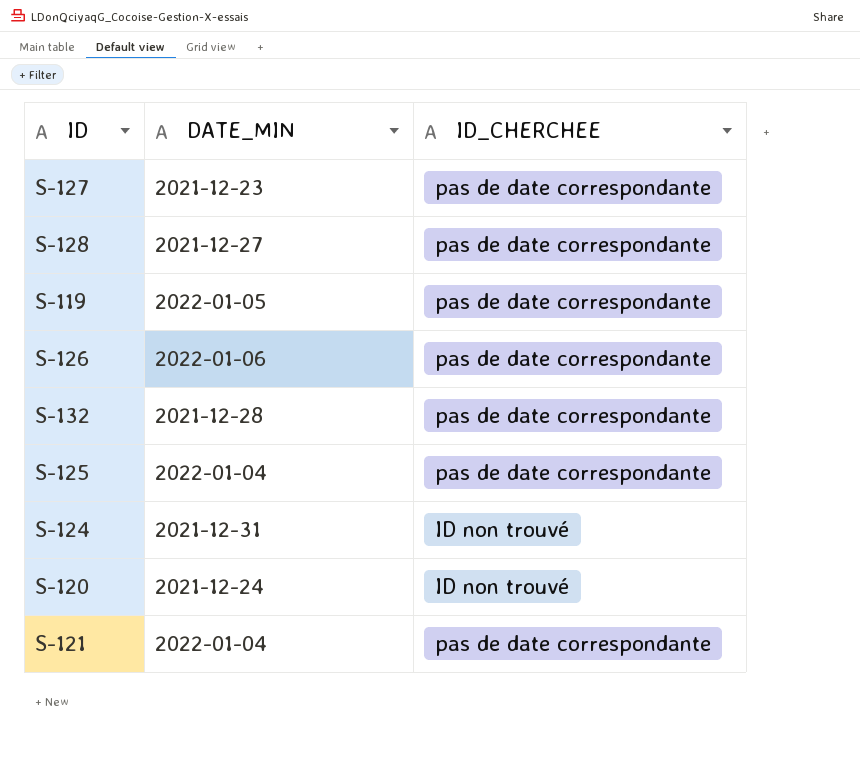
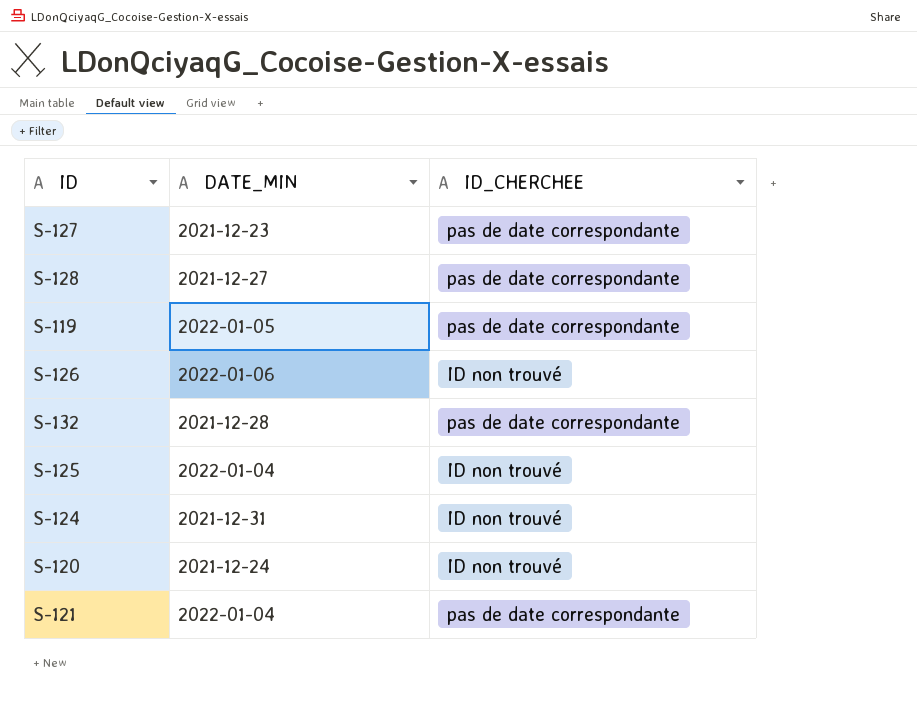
S-126 | ID_CHERCHEE: pas de date correspondante -> ID non trouvé
S-125 | ID_CHERCHEE: pas de date correspondante -> ID non trouvé

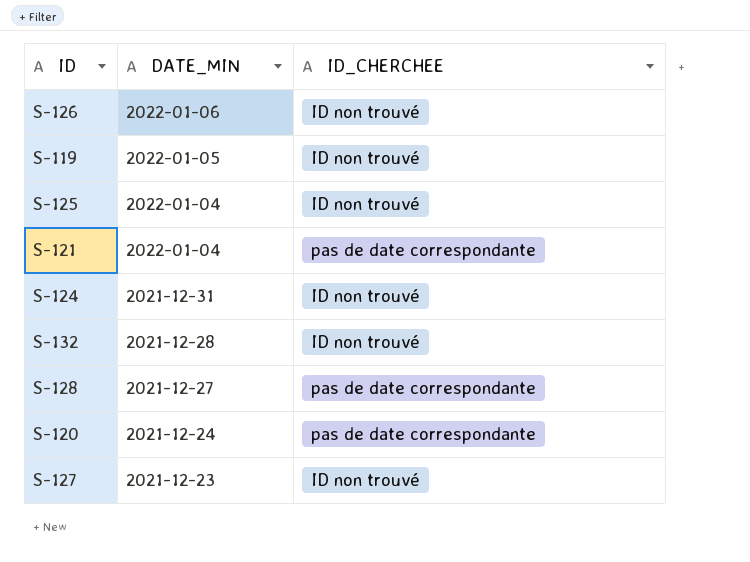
row order: none -> DATE_MIN descending
S-119 | ID_CHERCHEE: pas de date correspondante -> ID non trouvé
S-132 | ID_CHERCHEE: pas de date correspondante -> ID non trouvé
S-120 | ID_CHERCHEE: ID non trouvé -> pas de date correspondante
S-127 | ID_CHERCHEE: pas de date correspondante -> ID non trouvé

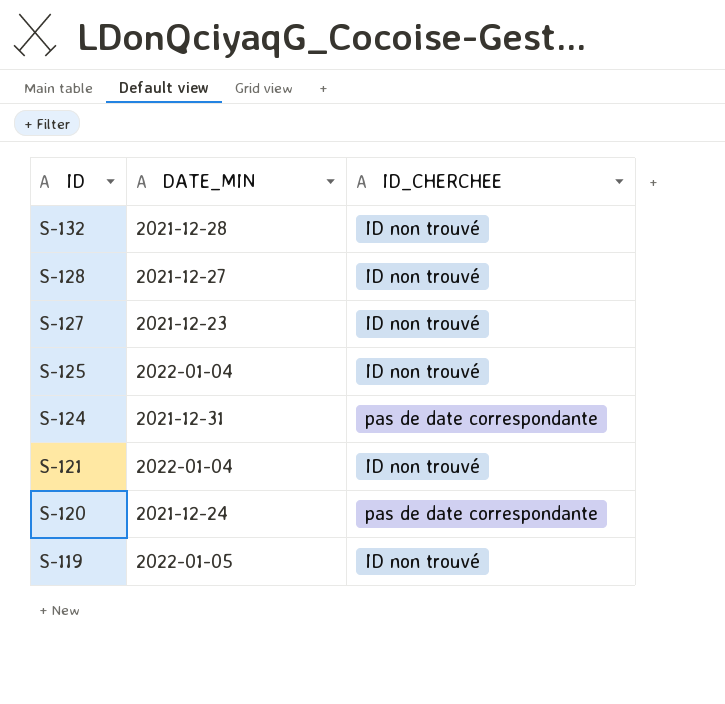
row order: DATE_MIN descending -> ID descending
row S-126: 2022-01-06 | ID non trouvé -> none
S-128 | ID_CHERCHEE: pas de date correspondante -> ID non trouvé
S-124 | ID_CHERCHEE: ID non trouvé -> pas de date correspondante
S-121 | ID_CHERCHEE: pas de date correspondante -> ID non trouvé

